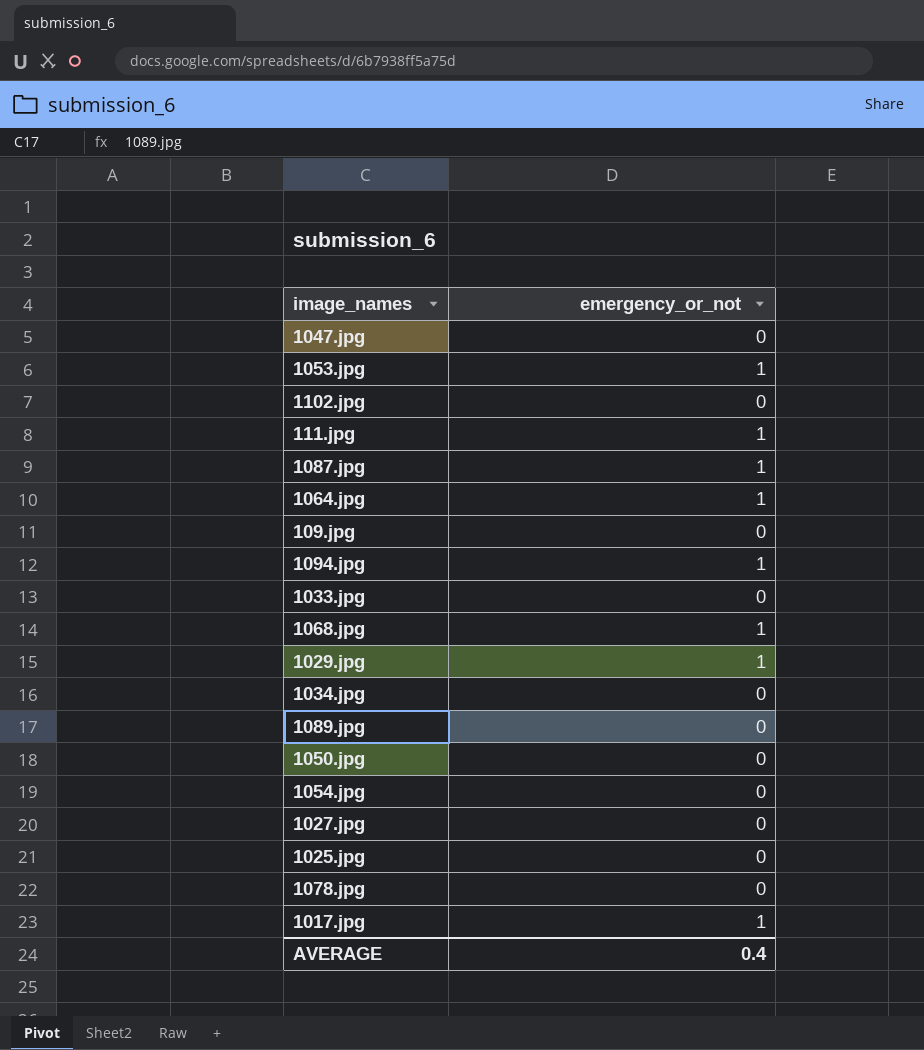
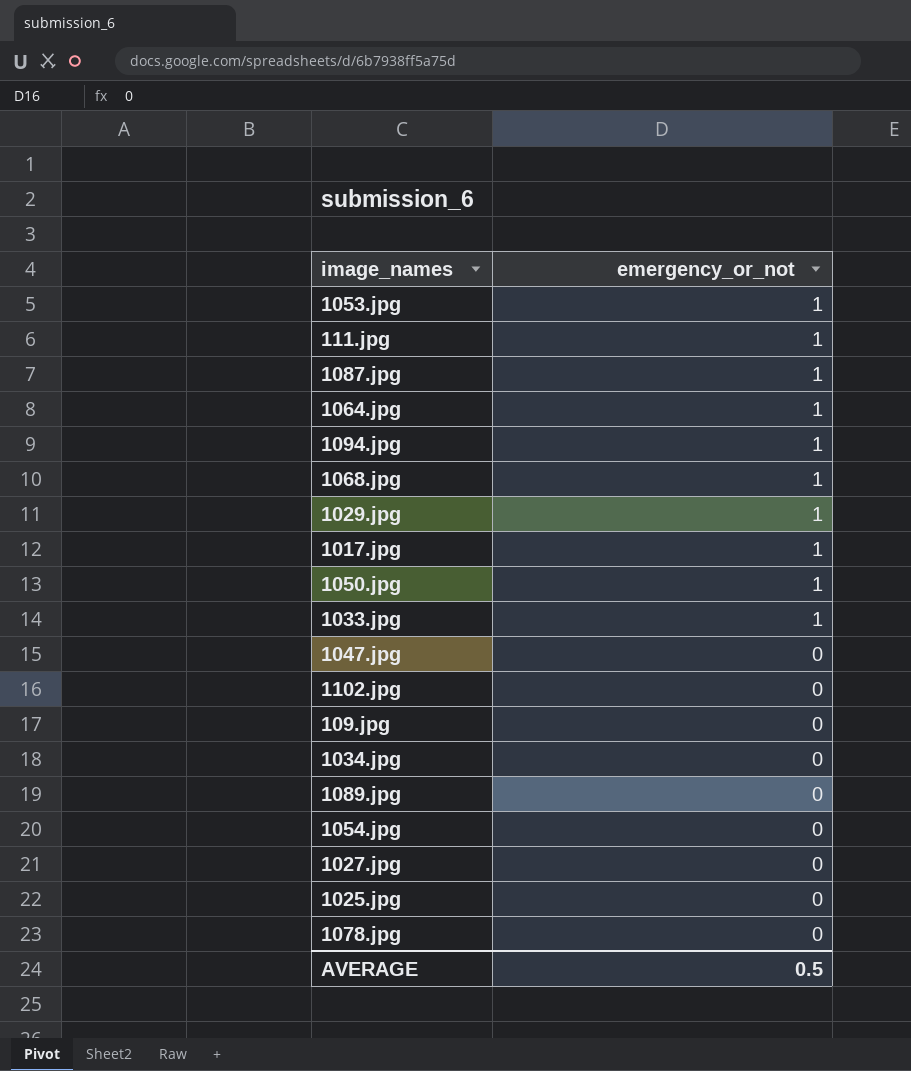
row order: none -> emergency_or_not descending
1050.jpg | emergency_or_not: 0 -> 1
1033.jpg | emergency_or_not: 0 -> 1
AVERAGE | emergency_or_not: 0.4 -> 0.5

